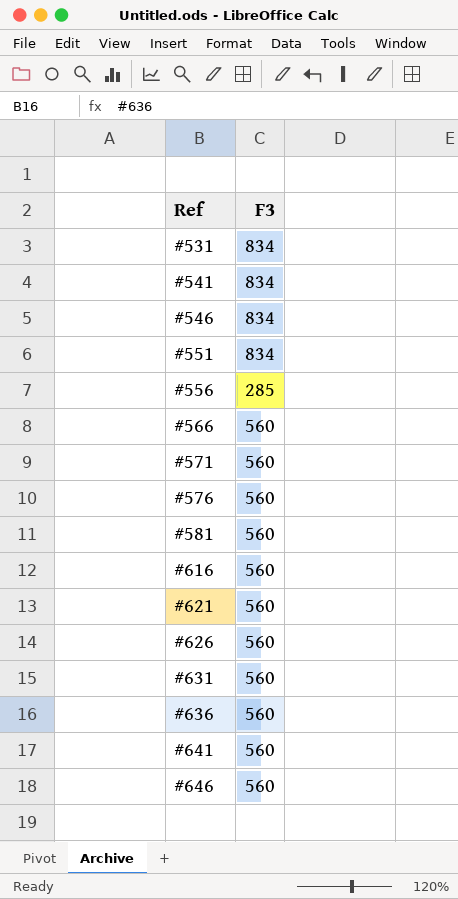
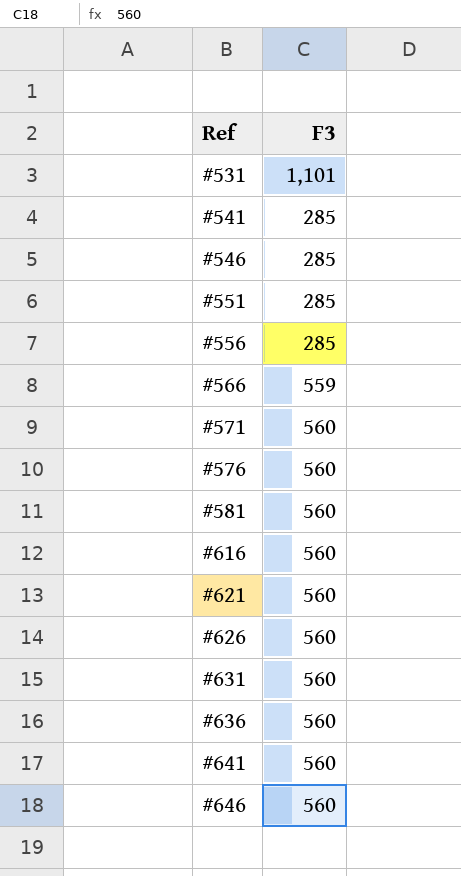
#531 | F3: 834 -> 1,101
#541 | F3: 834 -> 285
#546 | F3: 834 -> 285
#551 | F3: 834 -> 285
#566 | F3: 560 -> 559

